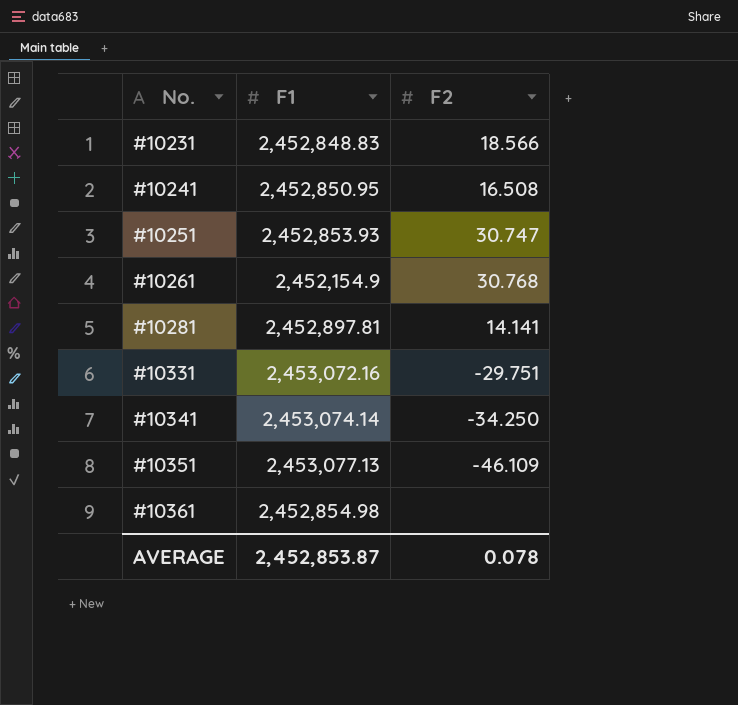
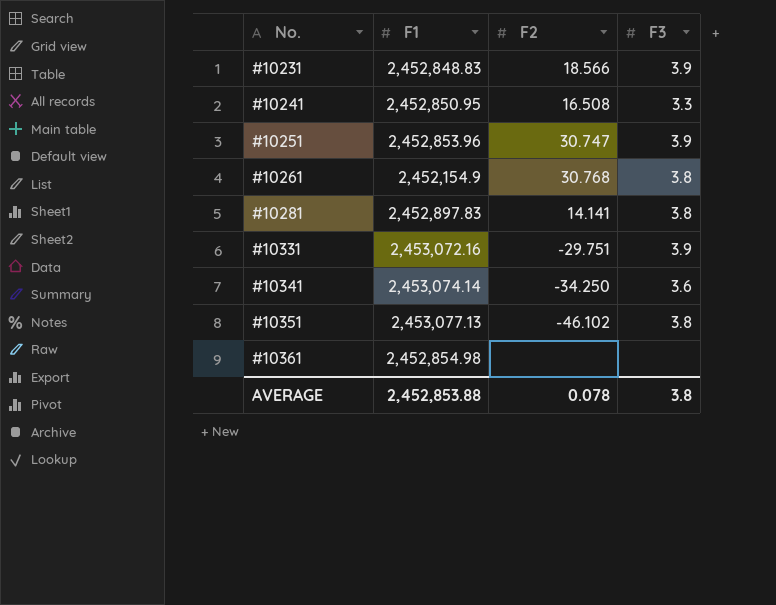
column F3 | position: none -> 4
#10251 | F1: 2,452,853.93 -> 2,452,853.96
#10281 | F1: 2,452,897.81 -> 2,452,897.83
#10351 | F2: -46.109 -> -46.102
AVERAGE | F1: 2,452,853.87 -> 2,452,853.88

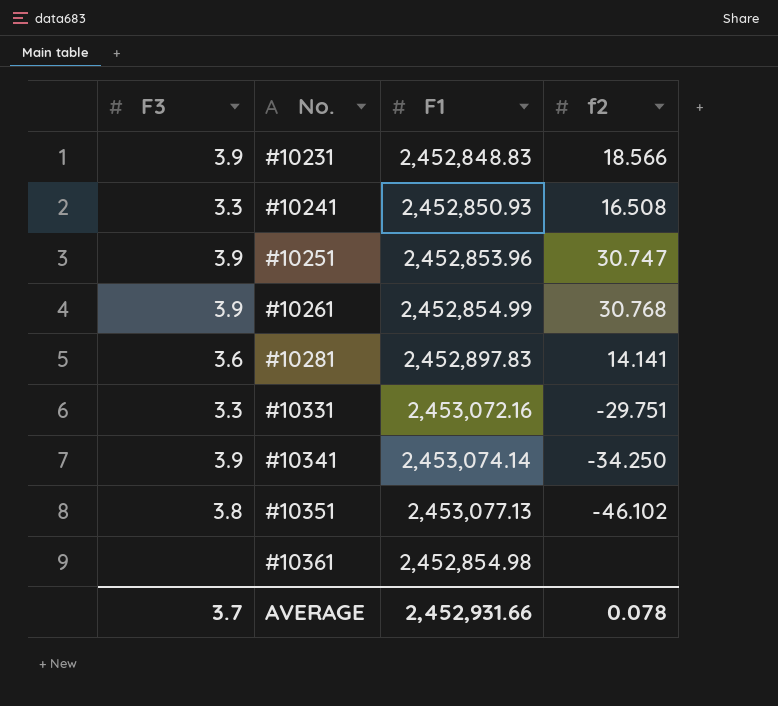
column F3 | position: 4 -> 1
column name: F2 -> f2
#10241 | F1: 2,452,850.95 -> 2,452,850.93
#10261 | F3: 3.8 -> 3.9
#10261 | F1: 2,452,154.9 -> 2,452,854.99
#10281 | F3: 3.8 -> 3.6
#10331 | F3: 3.9 -> 3.3
#10341 | F3: 3.6 -> 3.9
AVERAGE | F3: 3.8 -> 3.7
AVERAGE | F1: 2,452,853.88 -> 2,452,931.66

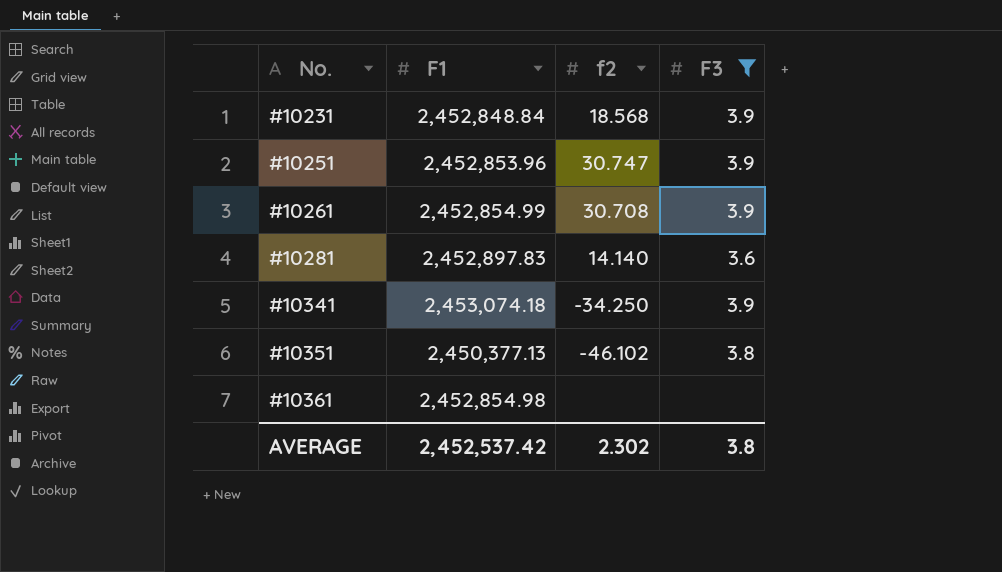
filter: none -> F3 != 3.3
column F3 | position: 1 -> 4
#10231 | F1: 2,452,848.83 -> 2,452,848.84
#10231 | f2: 18.566 -> 18.568
#10261 | f2: 30.768 -> 30.708
#10281 | f2: 14.141 -> 14.140
#10341 | F1: 2,453,074.14 -> 2,453,074.18
#10351 | F1: 2,453,077.13 -> 2,450,377.13
AVERAGE | F1: 2,452,931.66 -> 2,452,537.42
AVERAGE | f2: 0.078 -> 2.302
AVERAGE | F3: 3.7 -> 3.8

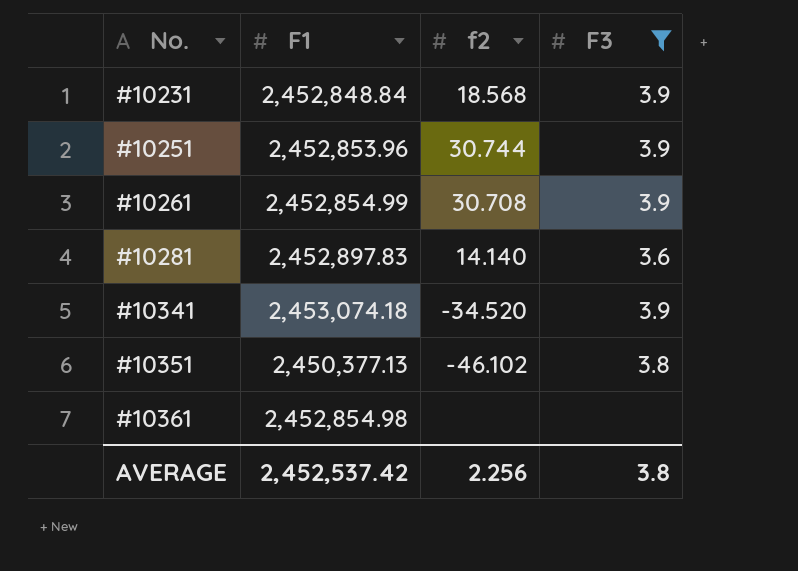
#10251 | f2: 30.747 -> 30.744
#10341 | f2: -34.250 -> -34.520
AVERAGE | f2: 2.302 -> 2.256

